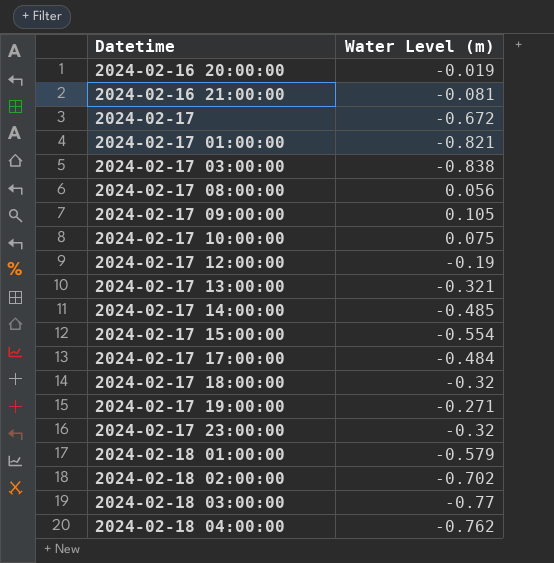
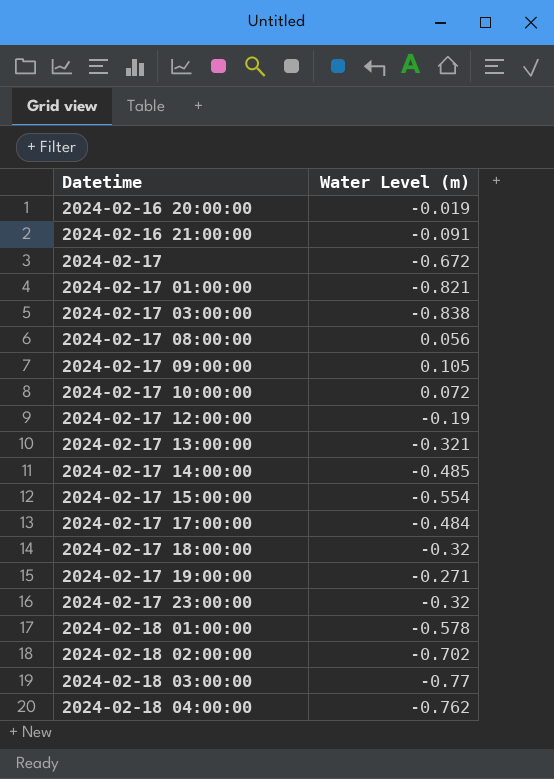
2024-02-16 21:00:00 | Water Level (m): -0.081 -> -0.091
2024-02-17 10:00:00 | Water Level (m): 0.075 -> 0.072
2024-02-18 01:00:00 | Water Level (m): -0.579 -> -0.578

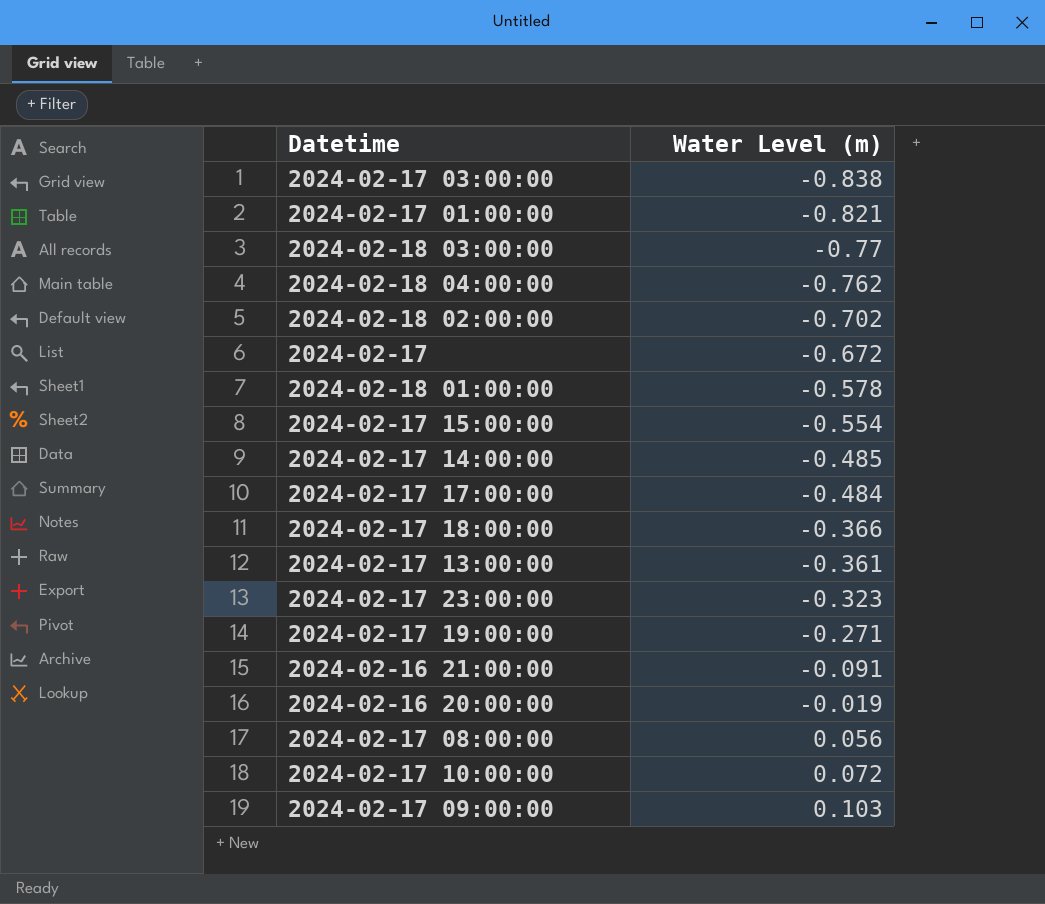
row order: Datetime ascending -> Water Level (m) ascending
row 2024-02-17 12:00:00: -0.19 -> none
2024-02-17 18:00:00 | Water Level (m): -0.32 -> -0.366
2024-02-17 13:00:00 | Water Level (m): -0.321 -> -0.361
2024-02-17 23:00:00 | Water Level (m): -0.32 -> -0.323
2024-02-17 09:00:00 | Water Level (m): 0.105 -> 0.103

